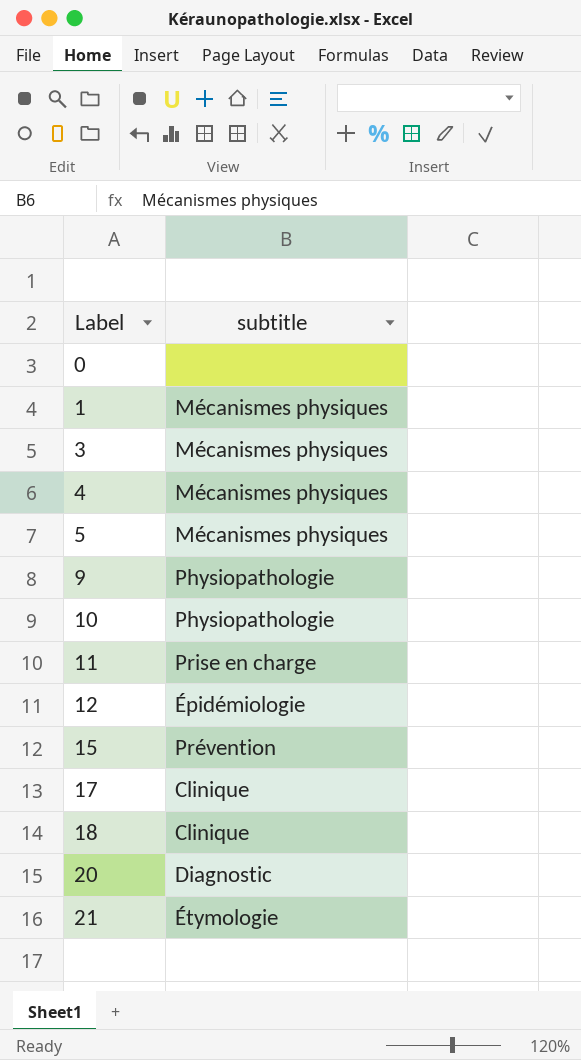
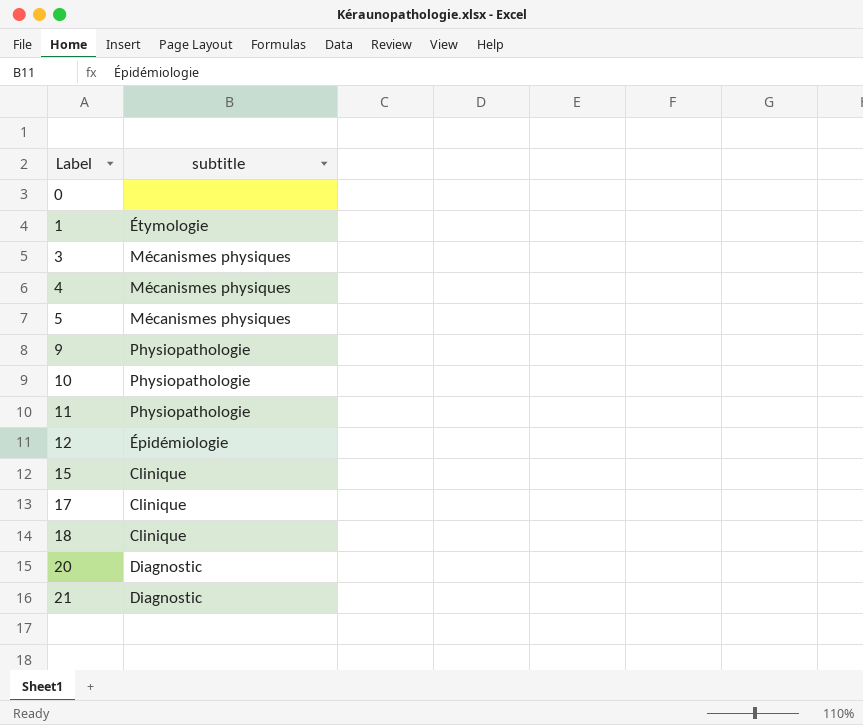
1 | subtitle: Mécanismes physiques -> Étymologie
11 | subtitle: Prise en charge -> Physiopathologie
15 | subtitle: Prévention -> Clinique
21 | subtitle: Étymologie -> Diagnostic

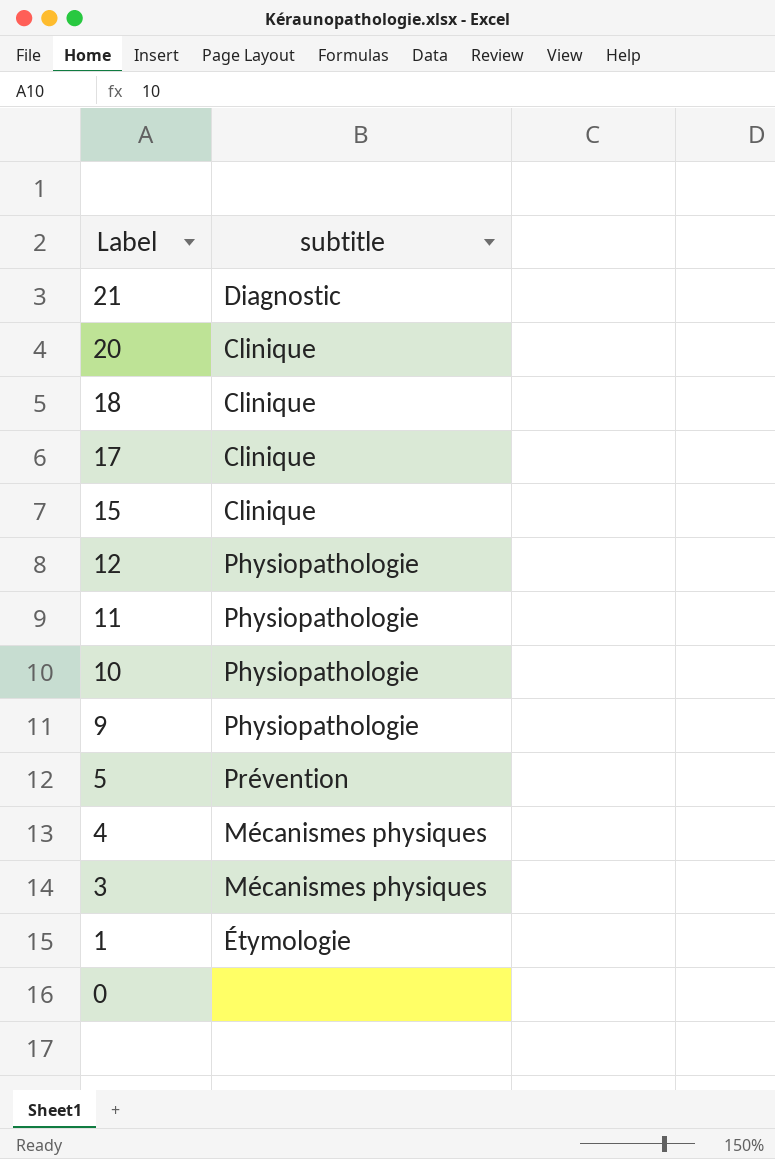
row order: Label ascending -> Label descending
20 | subtitle: Diagnostic -> Clinique
12 | subtitle: Épidémiologie -> Physiopathologie
5 | subtitle: Mécanismes physiques -> Prévention

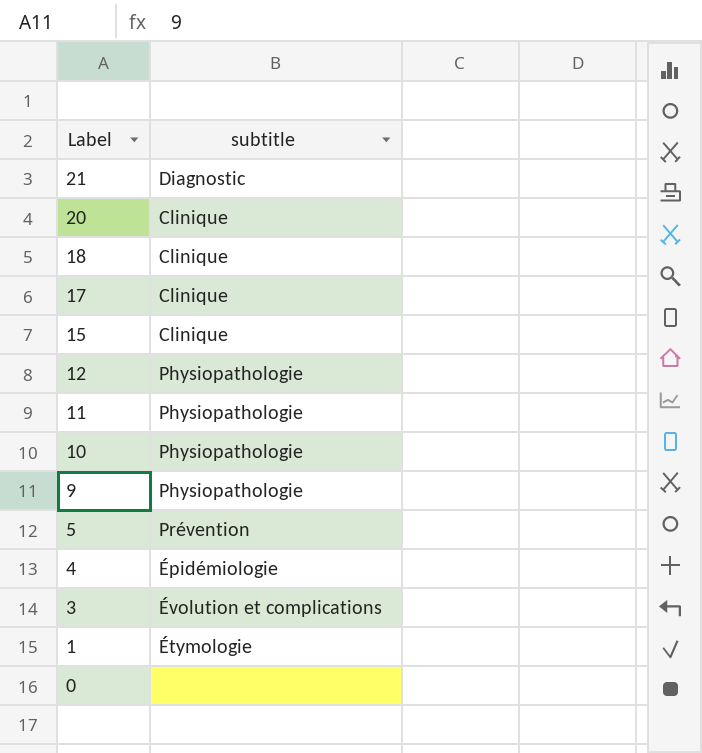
4 | subtitle: Mécanismes physiques -> Épidémiologie
3 | subtitle: Mécanismes physiques -> Évolution et complications

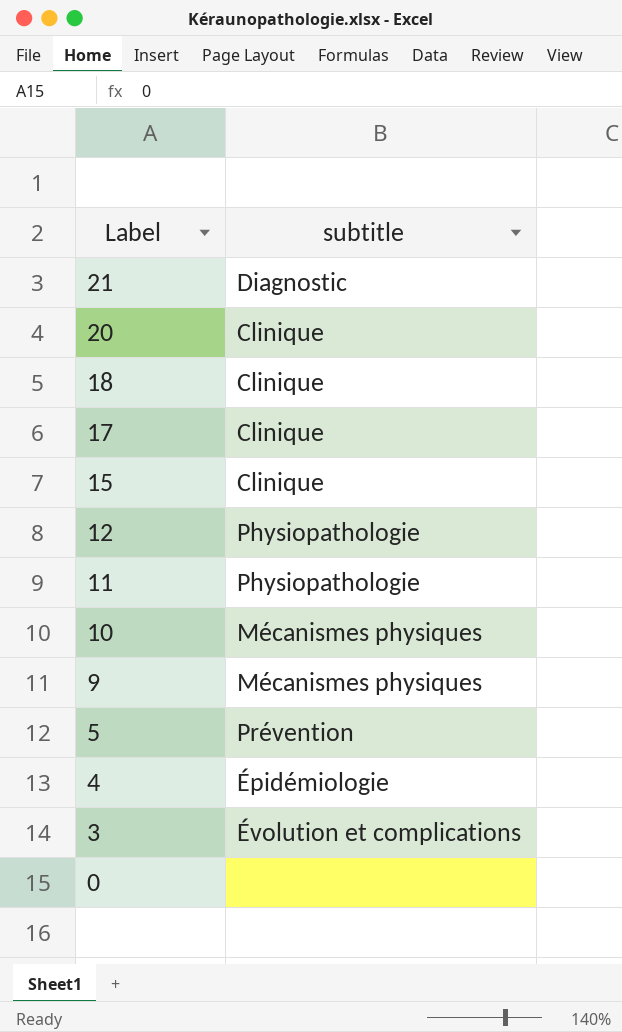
row 1: Étymologie -> none
10 | subtitle: Physiopathologie -> Mécanismes physiques
9 | subtitle: Physiopathologie -> Mécanismes physiques

